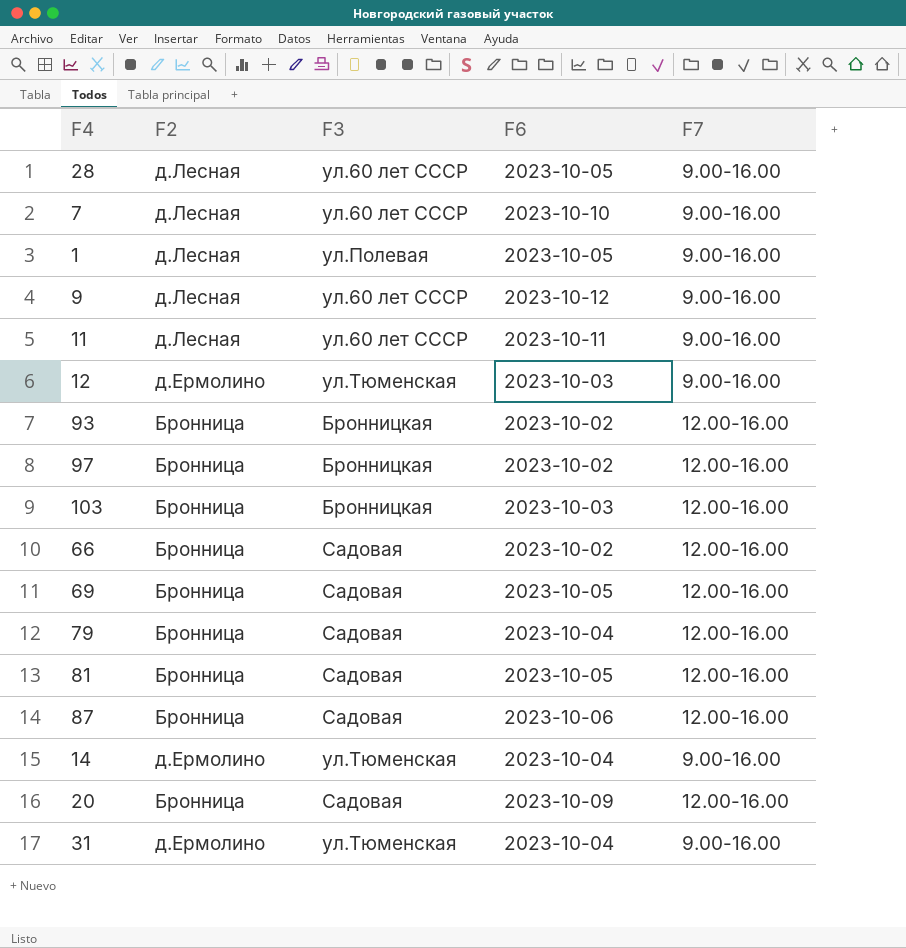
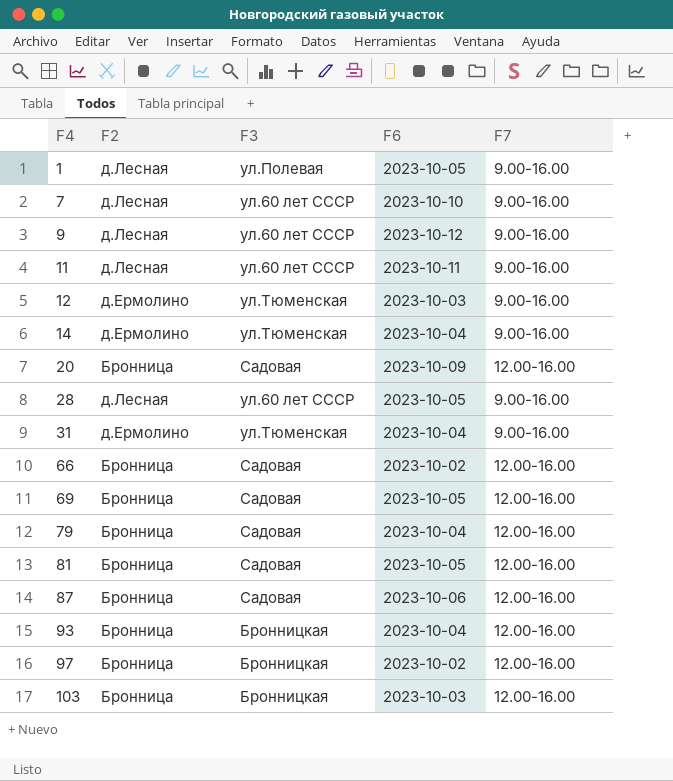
row order: none -> F4 ascending
93 | F6: 2023-10-02 -> 2023-10-04

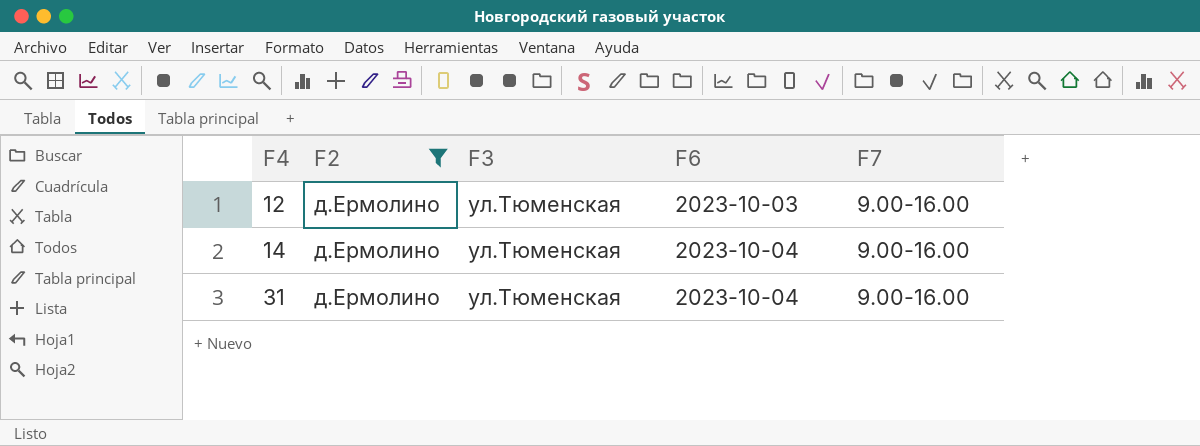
filter: none -> F2 = д.Ермолино

